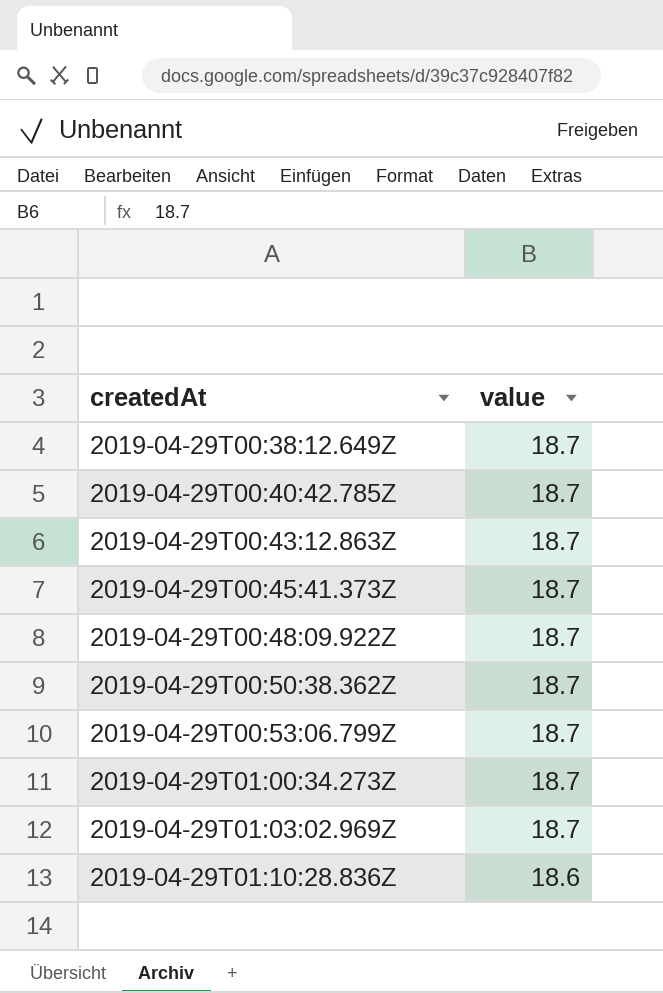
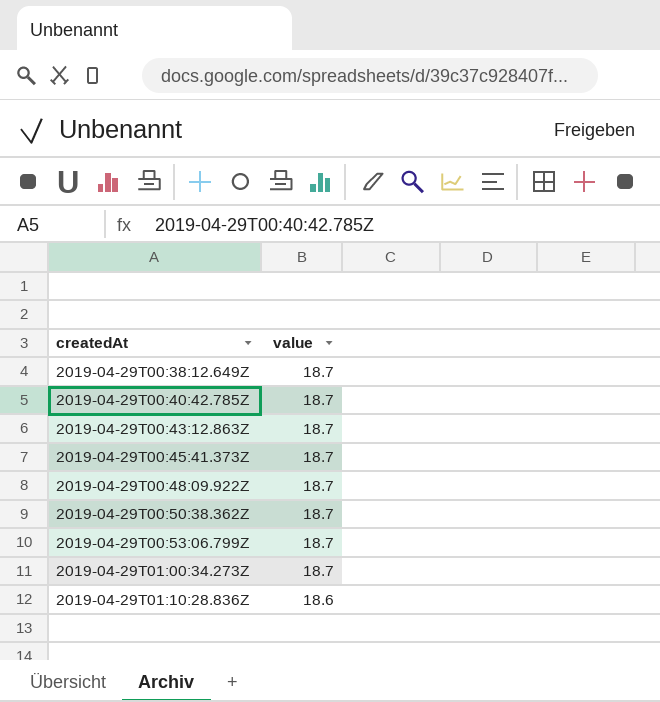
row 2019-04-29T01:03:02.969Z: 18.7 -> none

